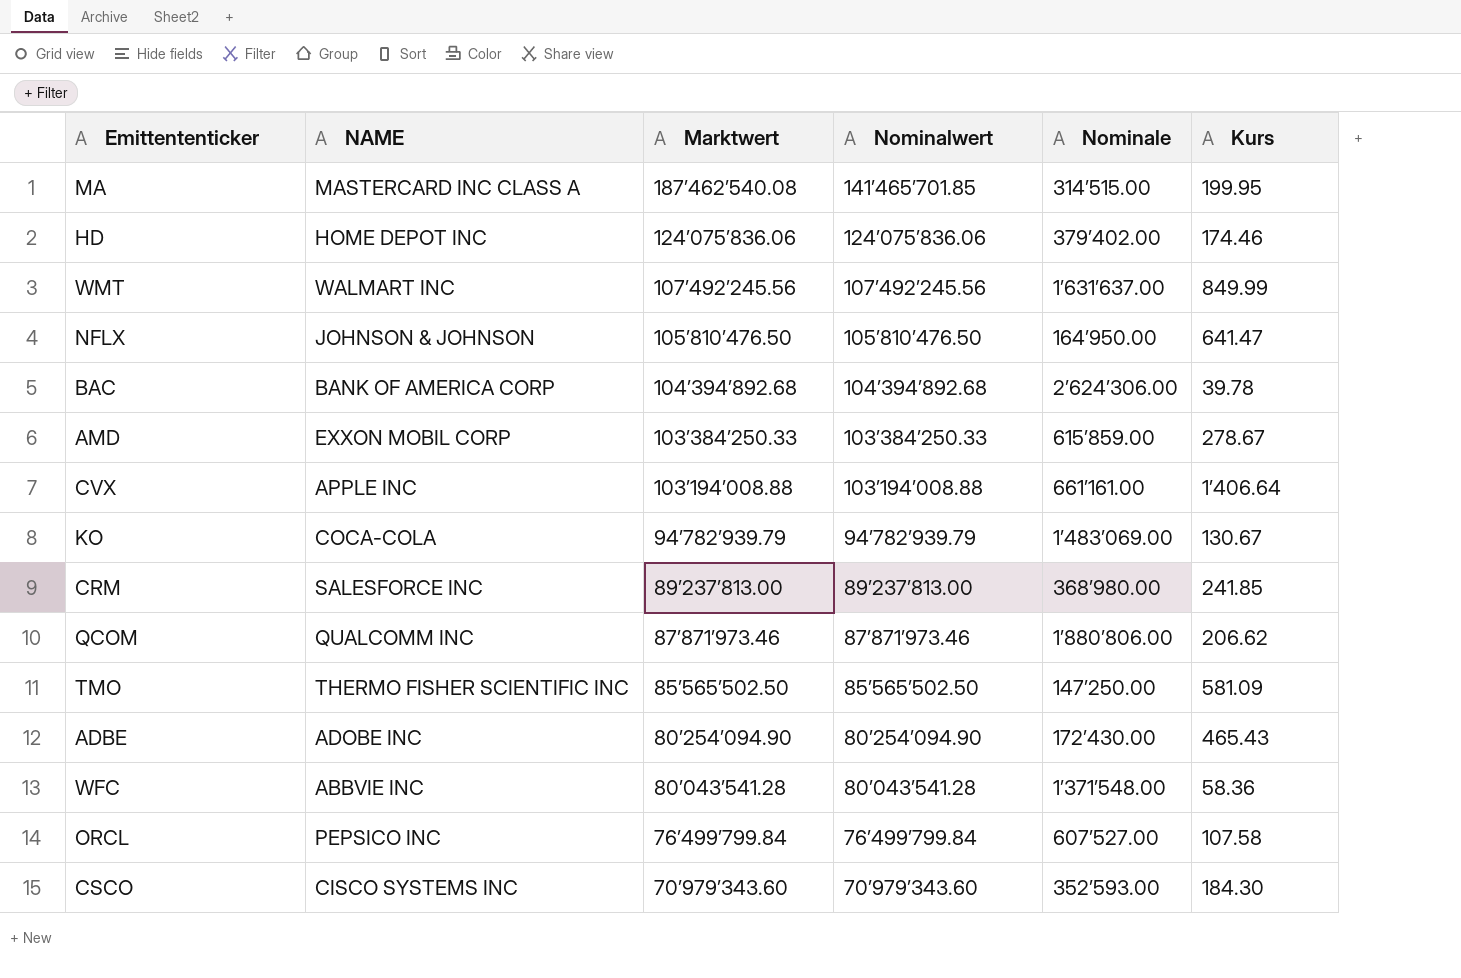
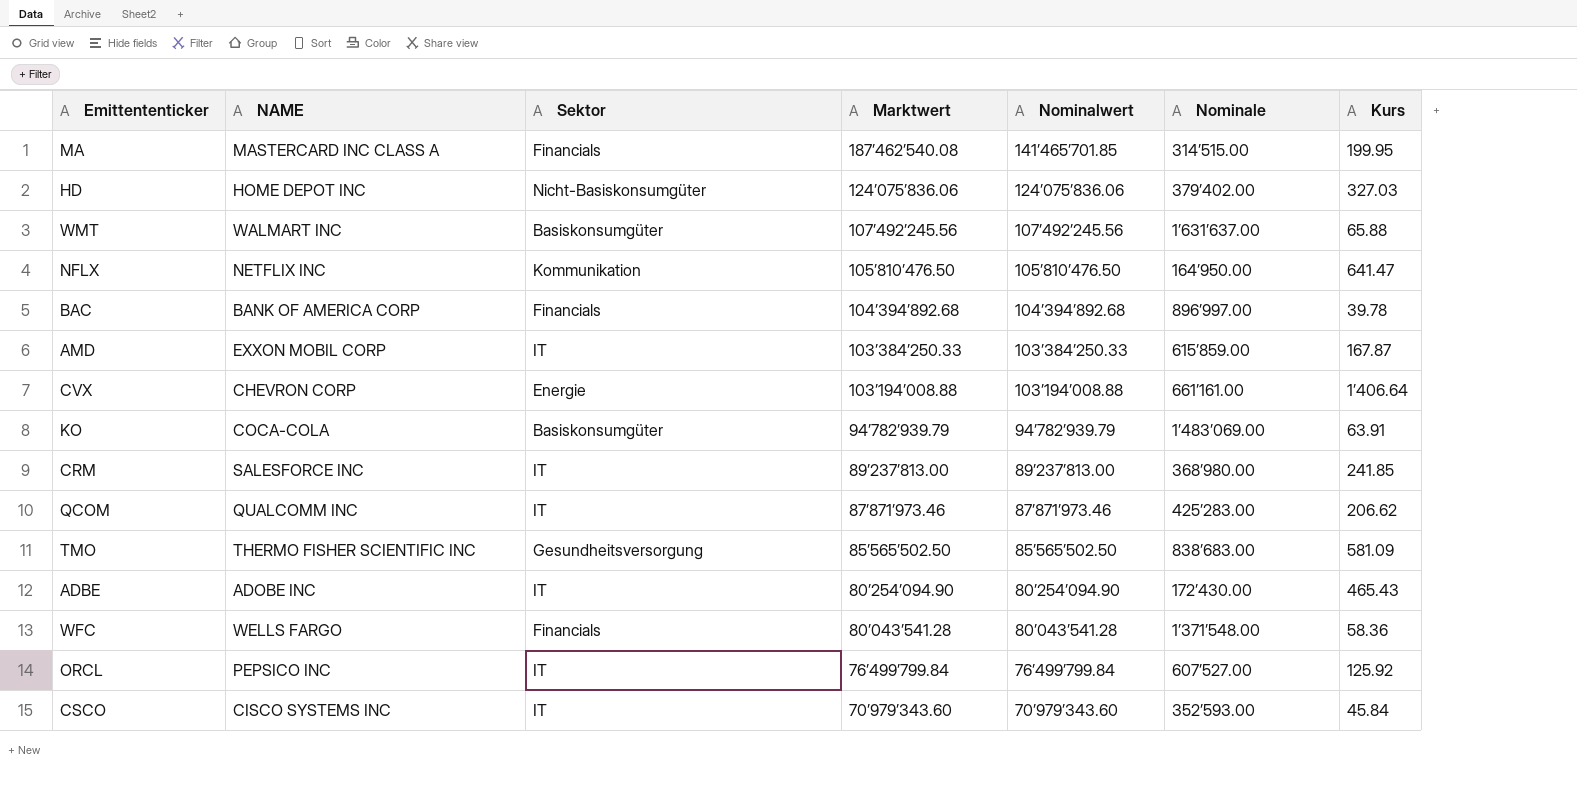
column Sektor | position: none -> 3
HD | Kurs: 174.46 -> 327.03
WMT | Kurs: 849.99 -> 65.88
NFLX | NAME: JOHNSON & JOHNSON -> NETFLIX INC
BAC | Nominale: 2’624’306.00 -> 896’997.00
AMD | Kurs: 278.67 -> 167.87
CVX | NAME: APPLE INC -> CHEVRON CORP
KO | Kurs: 130.67 -> 63.91
QCOM | Nominale: 1’880’806.00 -> 425’283.00
TMO | Nominale: 147’250.00 -> 838’683.00
WFC | NAME: ABBVIE INC -> WELLS FARGO
ORCL | Kurs: 107.58 -> 125.92
CSCO | Kurs: 184.30 -> 45.84

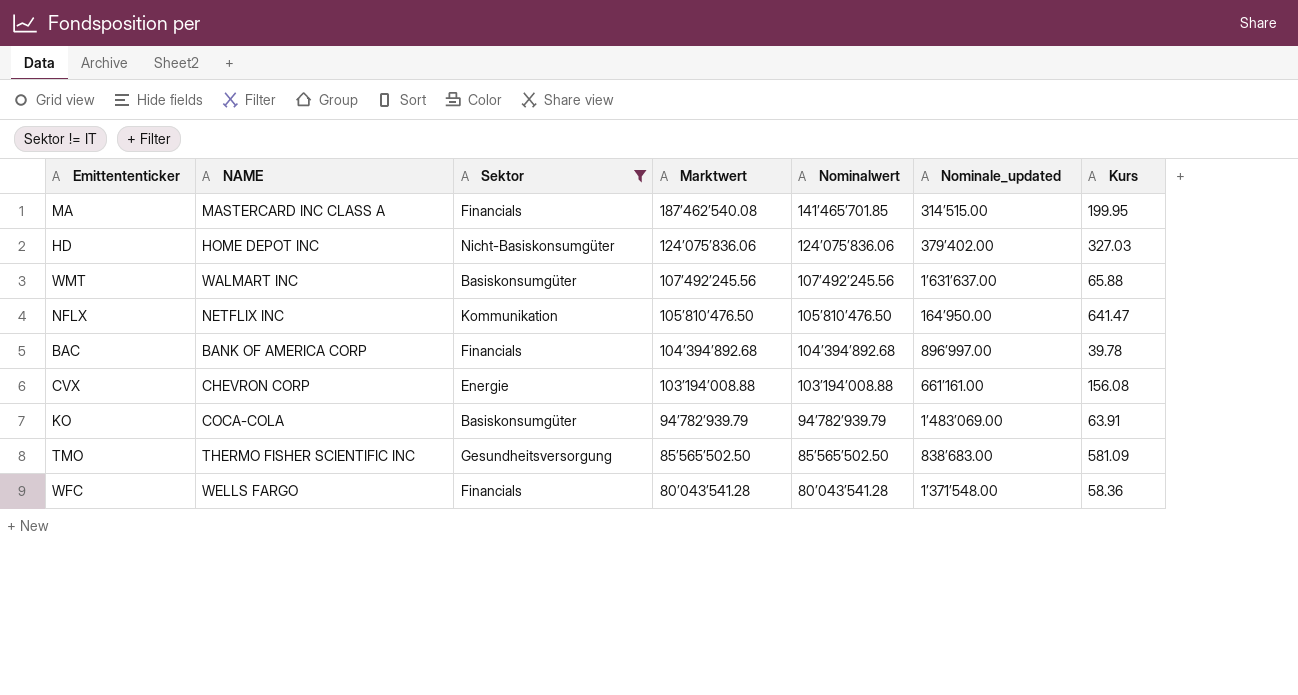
filter: none -> Sektor != IT
column name: Nominale -> Nominale_updated
CVX | Kurs: 1’406.64 -> 156.08

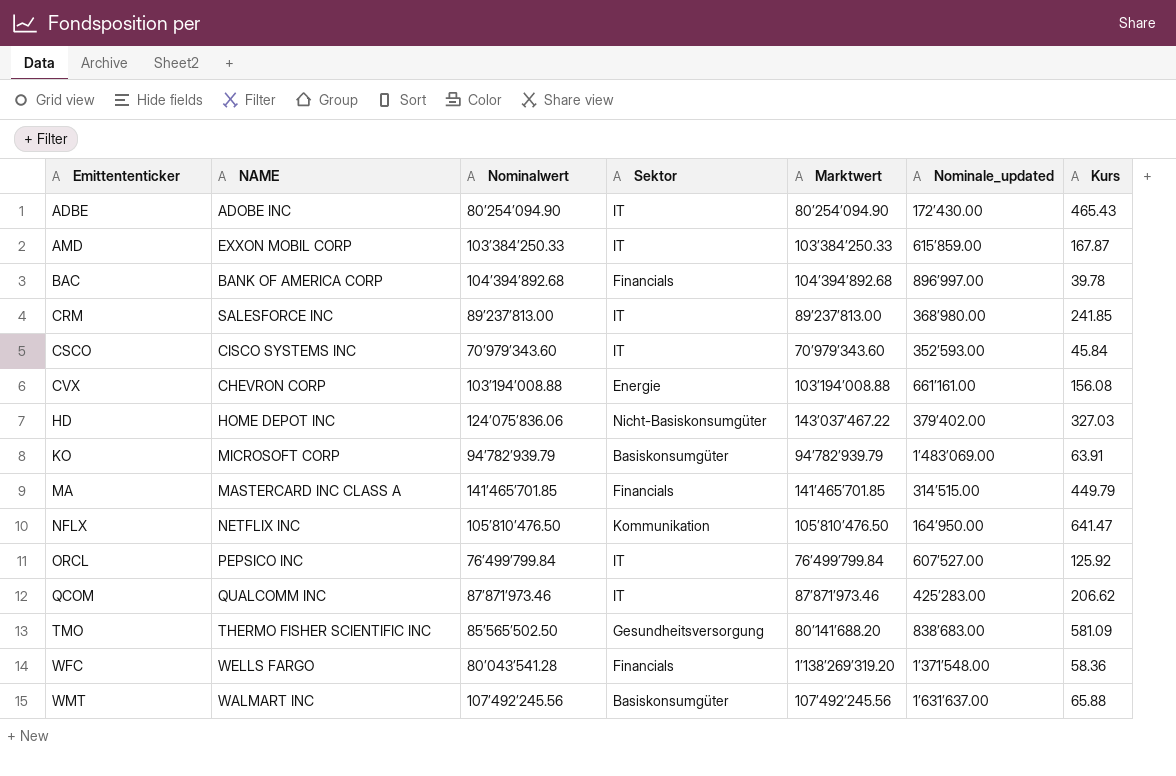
filter: Sektor != IT -> none
row order: Marktwert descending -> Emittententicker ascending
column Nominalwert | position: 5 -> 3
HD | Marktwert: 124’075’836.06 -> 143’037’467.22
KO | NAME: COCA-COLA -> MICROSOFT CORP
MA | Marktwert: 187’462’540.08 -> 141’465’701.85
MA | Kurs: 199.95 -> 449.79
TMO | Marktwert: 85’565’502.50 -> 80’141’688.20
WFC | Marktwert: 80’043’541.28 -> 1’138’269’319.20

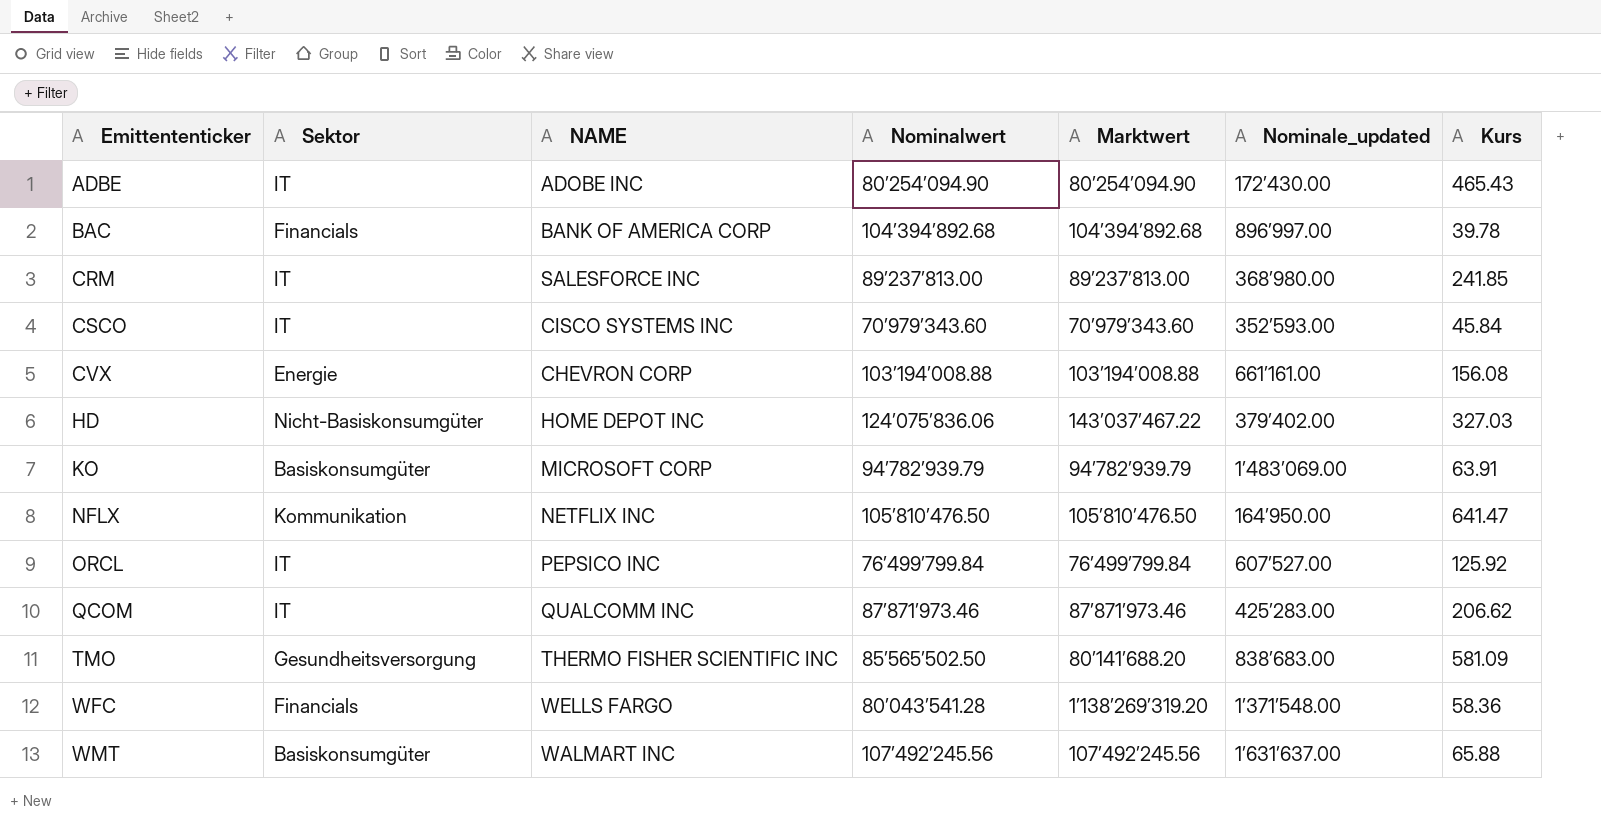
column Sektor | position: 4 -> 2
row AMD: EXXON MOBIL CORP | 103’384’250.33 | IT | 103’384’250.33 | 615’859.00 | 167.87 -> none
row MA: MASTERCARD INC CLASS A | 141’465’701.85 | Financials | 141’465’701.85 | 314’515.00 | 449.79 -> none

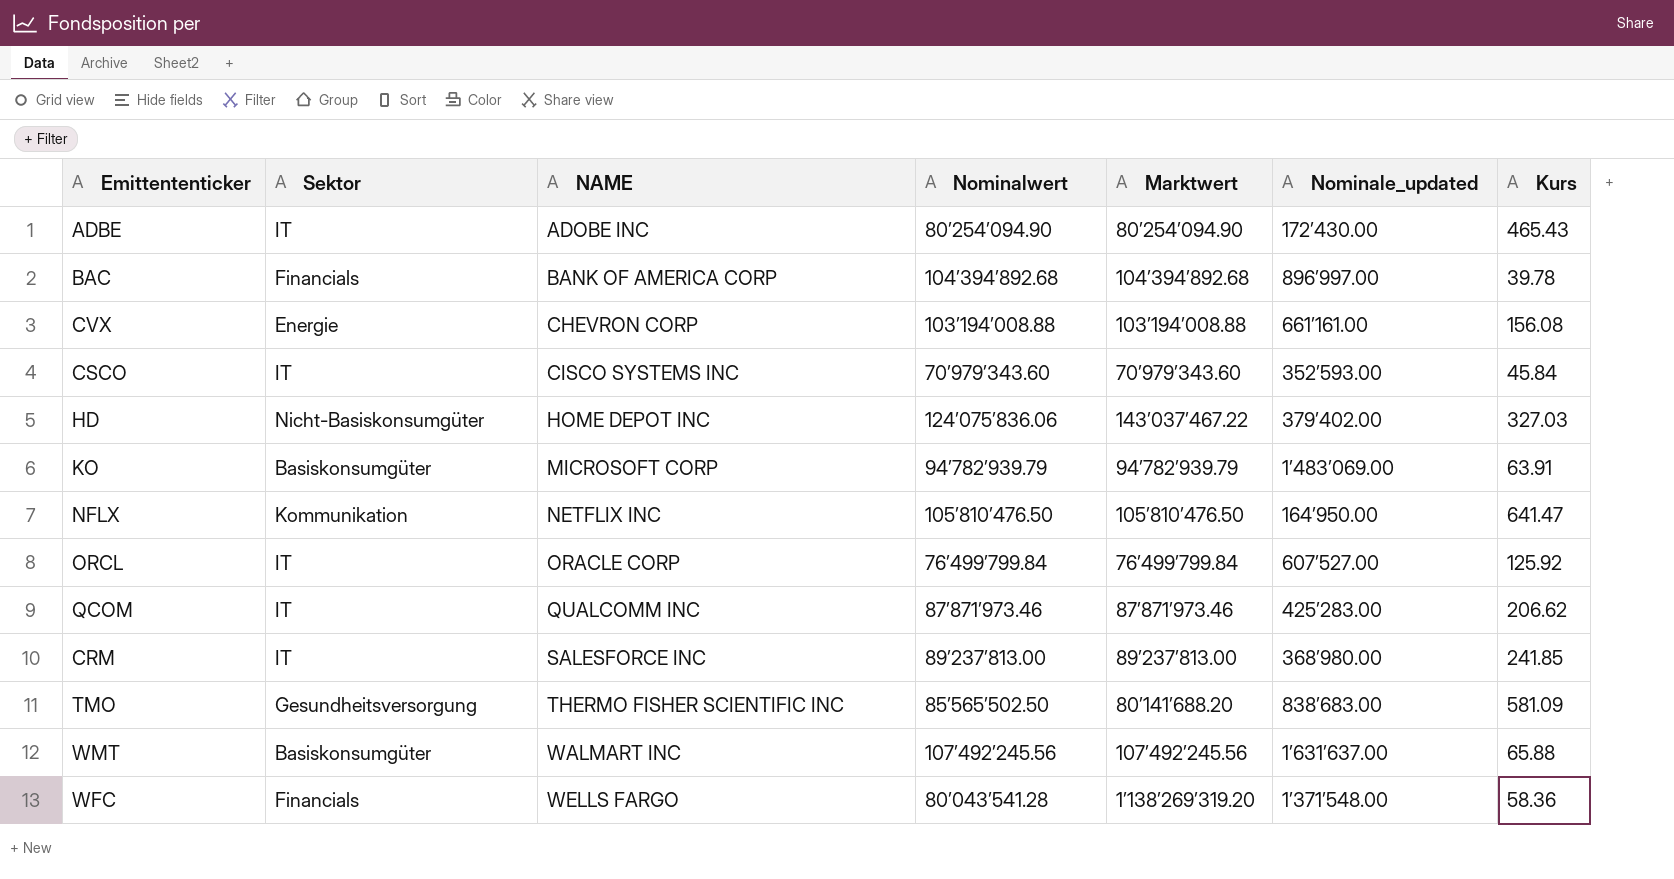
row order: Emittententicker ascending -> NAME ascending
ORCL | NAME: PEPSICO INC -> ORACLE CORP

